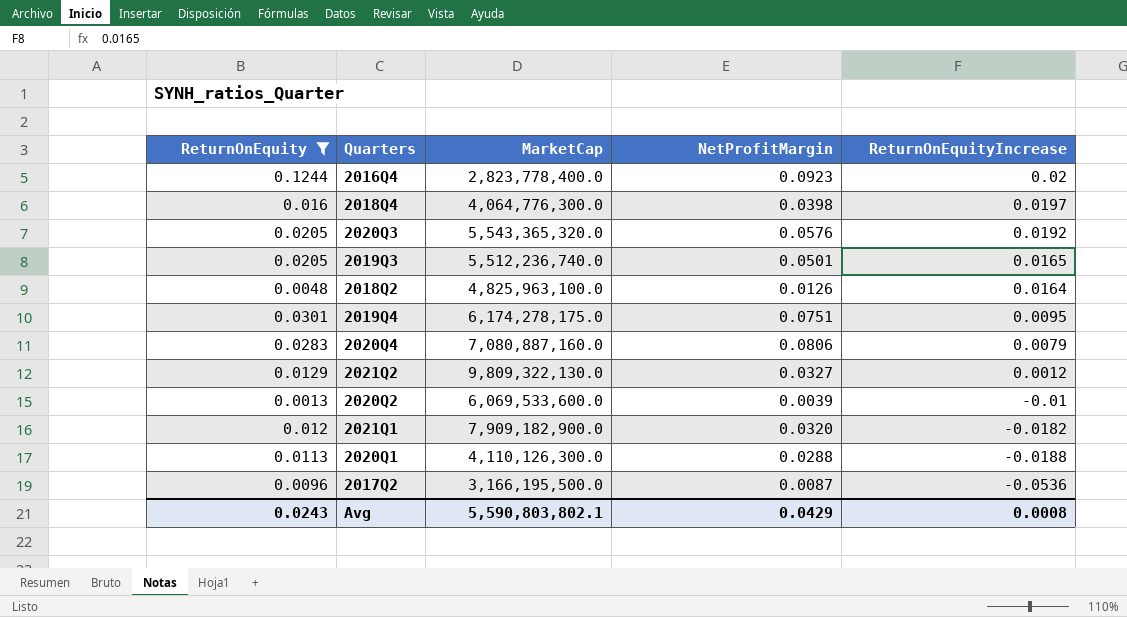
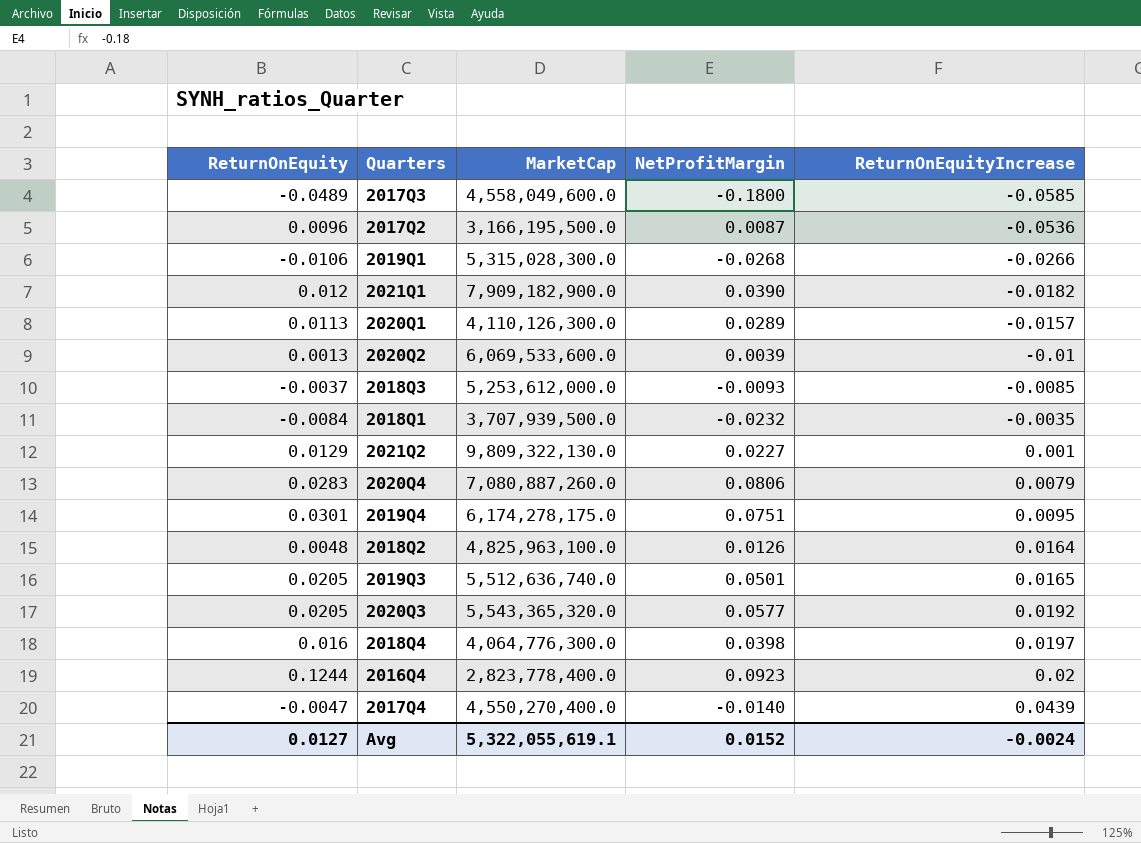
filter: ReturnOnEquity >= 0.0013 -> none
row order: ReturnOnEquityIncrease descending -> ReturnOnEquityIncrease ascending
2021Q1 | NetProfitMargin: 0.0320 -> 0.0390
2020Q1 | NetProfitMargin: 0.0288 -> 0.0289
2020Q1 | ReturnOnEquityIncrease: -0.0188 -> -0.0157
2021Q2 | NetProfitMargin: 0.0327 -> 0.0227
2021Q2 | ReturnOnEquityIncrease: 0.0012 -> 0.001
2020Q4 | MarketCap: 7,080,887,160.0 -> 7,080,887,260.0
2019Q3 | MarketCap: 5,512,236,740.0 -> 5,512,636,740.0
2020Q3 | NetProfitMargin: 0.0576 -> 0.0577
Avg | ReturnOnEquity: 0.0243 -> 0.0127
Avg | MarketCap: 5,590,803,802.1 -> 5,322,055,619.1
Avg | NetProfitMargin: 0.0429 -> 0.0152
Avg | ReturnOnEquityIncrease: 0.0008 -> -0.0024

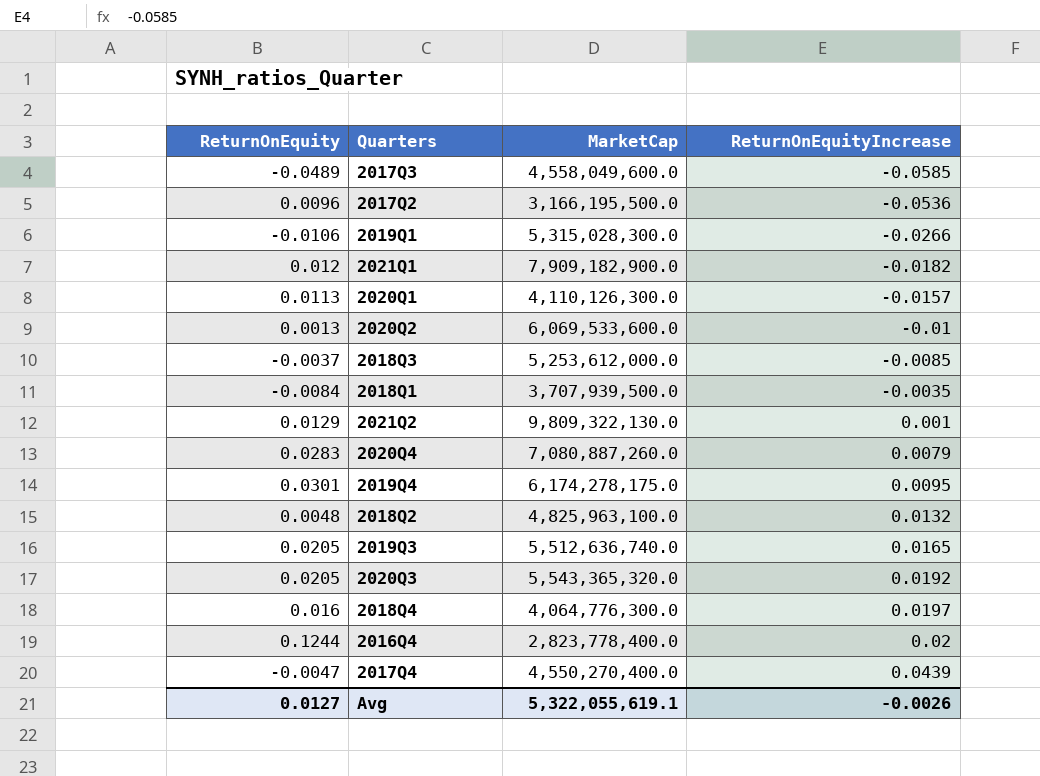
column NetProfitMargin | position: 4 -> none
2018Q2 | ReturnOnEquityIncrease: 0.0164 -> 0.0132
Avg | ReturnOnEquityIncrease: -0.0024 -> -0.0026

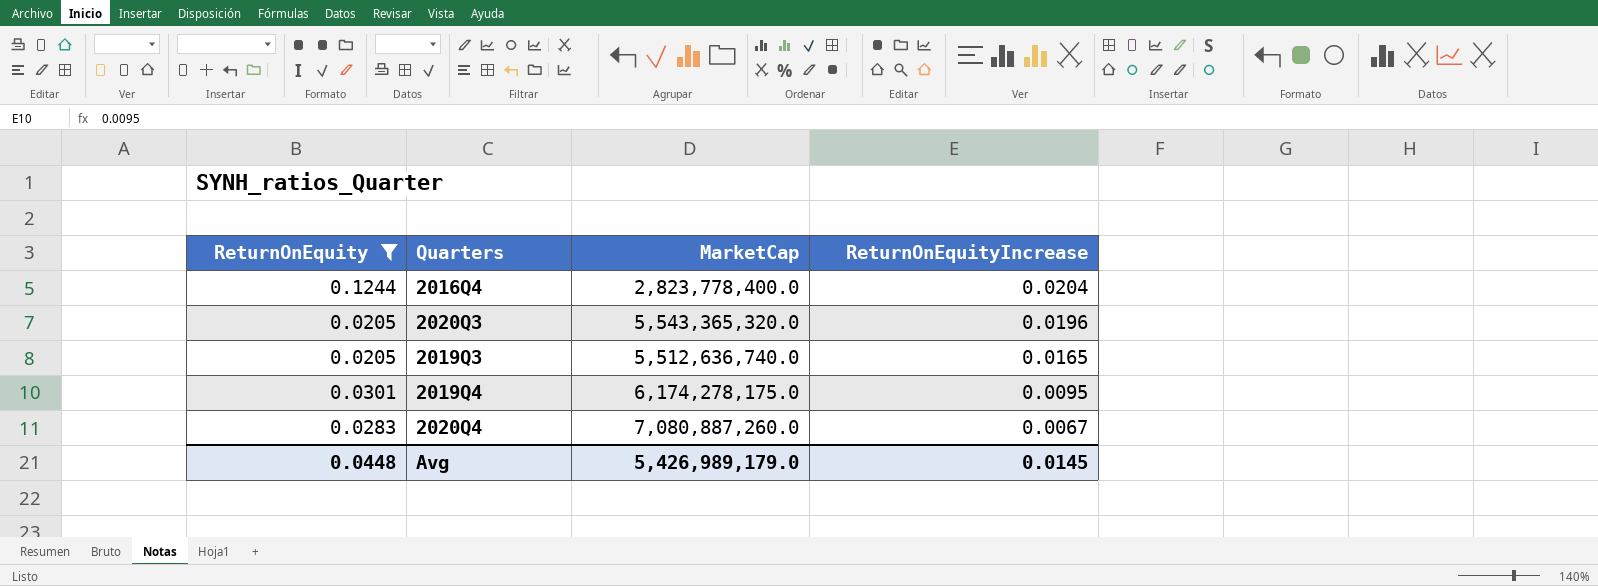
filter: none -> ReturnOnEquity >= 0.0205
row order: ReturnOnEquityIncrease ascending -> ReturnOnEquityIncrease descending
2016Q4 | ReturnOnEquityIncrease: 0.02 -> 0.0204
2020Q3 | ReturnOnEquityIncrease: 0.0192 -> 0.0196
2020Q4 | ReturnOnEquityIncrease: 0.0079 -> 0.0067
Avg | ReturnOnEquity: 0.0127 -> 0.0448
Avg | MarketCap: 5,322,055,619.1 -> 5,426,989,179.0
Avg | ReturnOnEquityIncrease: -0.0026 -> 0.0145

